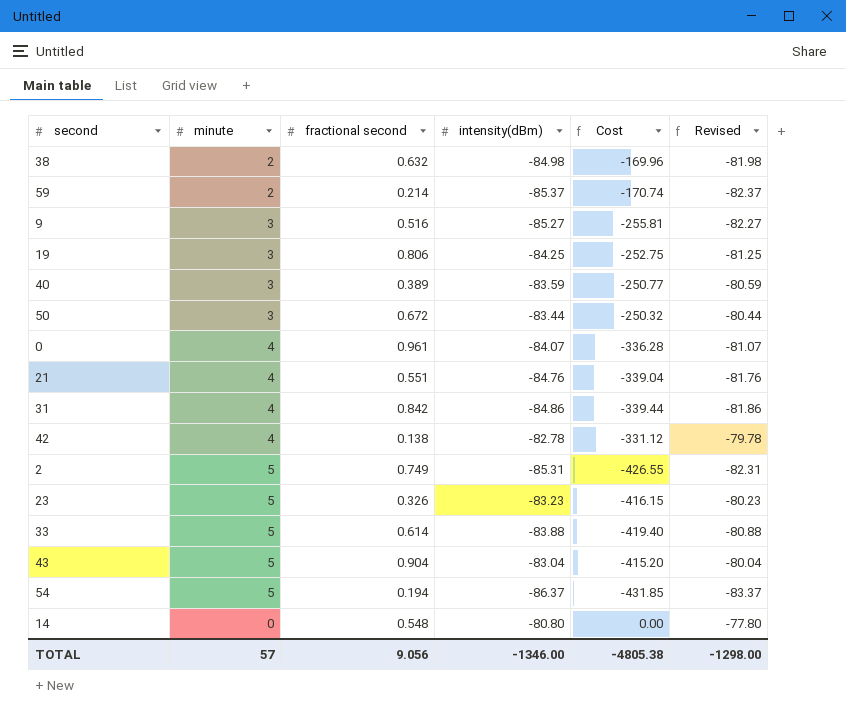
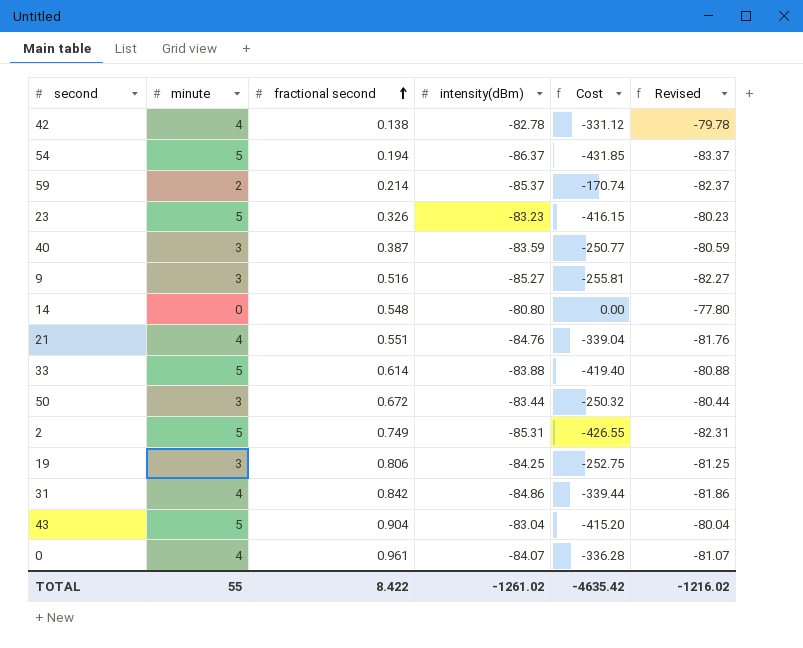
row order: none -> fractional second ascending
row 38: 2 | 0.632 | -84.98 | -169.96 | -81.98 -> none
40 | fractional second: 0.389 -> 0.387
TOTAL | minute: 57 -> 55
TOTAL | fractional second: 9.056 -> 8.422
TOTAL | intensity(dBm): -1346.00 -> -1261.02
TOTAL | Cost: -4805.38 -> -4635.42
TOTAL | Revised: -1298.00 -> -1216.02

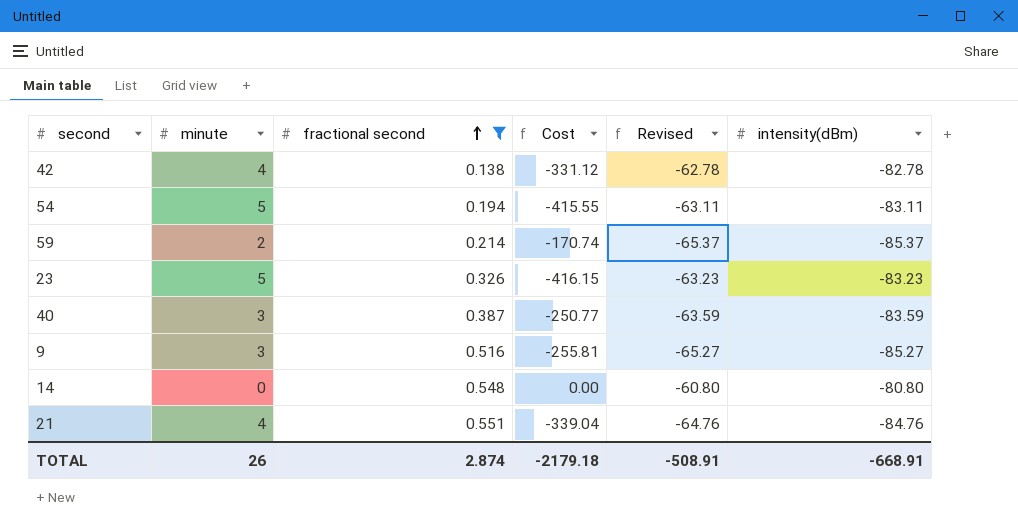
filter: none -> fractional second <= 0.551
column Revised | formula: [intensity(dBm)] + 3 -> [intensity(dBm)] + 20
column intensity(dBm) | position: 4 -> 6
54 | Cost: -431.85 -> -415.55
54 | intensity(dBm): -86.37 -> -83.11
TOTAL | minute: 55 -> 26
TOTAL | fractional second: 8.422 -> 2.874
TOTAL | Cost: -4635.42 -> -2179.18
TOTAL | Revised: -1216.02 -> -508.91
TOTAL | intensity(dBm): -1261.02 -> -668.91

